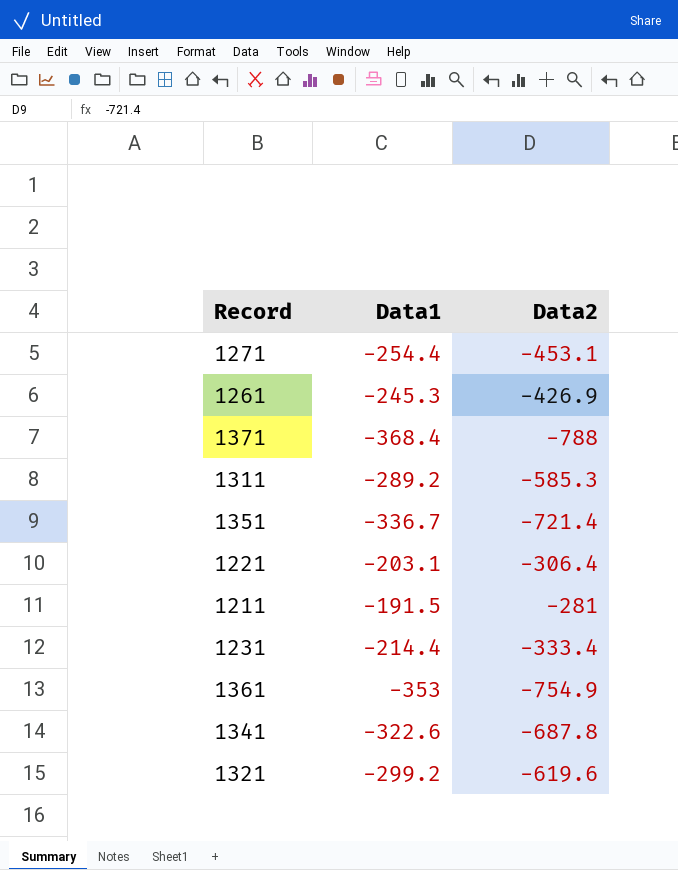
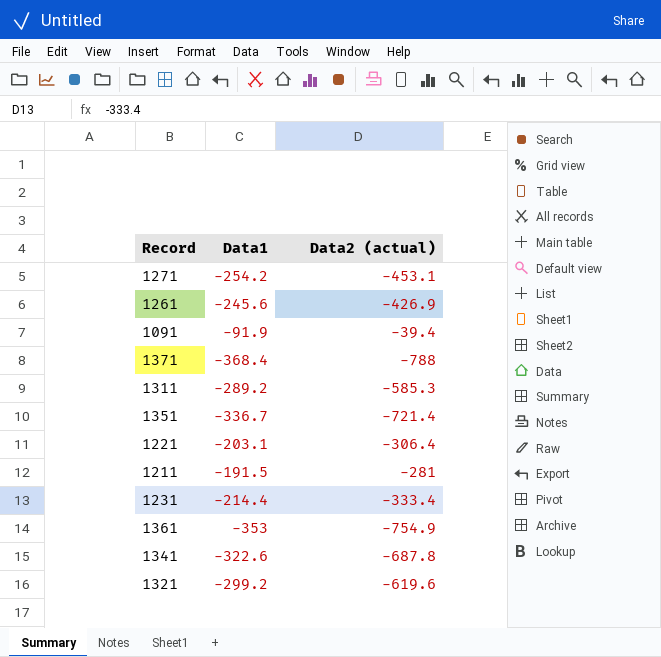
column name: Data2 -> Data2 (actual)
1271 | Data1: -254.4 -> -254.2
1261 | Data1: -245.3 -> -245.6
row 1091: none -> -91.9 | -39.4

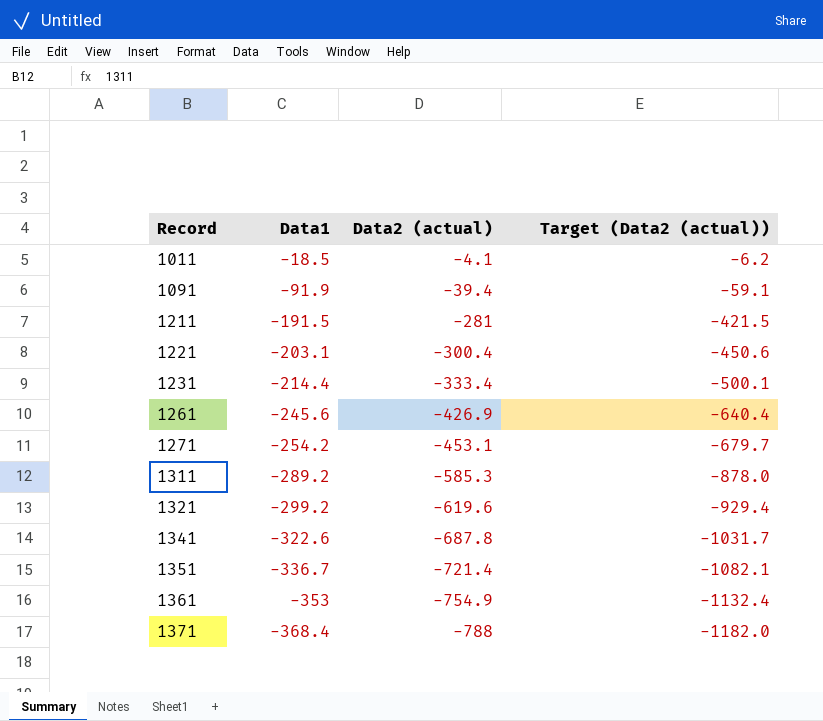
row order: none -> Record ascending
column Target (Data2 (actual)) | formula: none -> [Data2 (actual)] * 1.5
row 1011: none -> -18.5 | -4.1 | -6.2
1221 | Data2 (actual): -306.4 -> -300.4

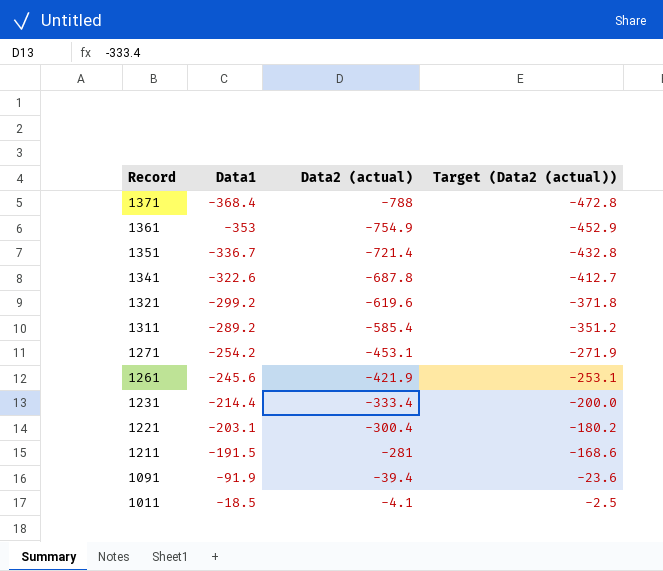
row order: Record ascending -> Record descending
column Target (Data2 (actual)) | formula: [Data2 (actual)] * 1.5 -> [Data2 (actual)] * 0.6
1311 | Data2 (actual): -585.3 -> -585.4
1261 | Data2 (actual): -426.9 -> -421.9

